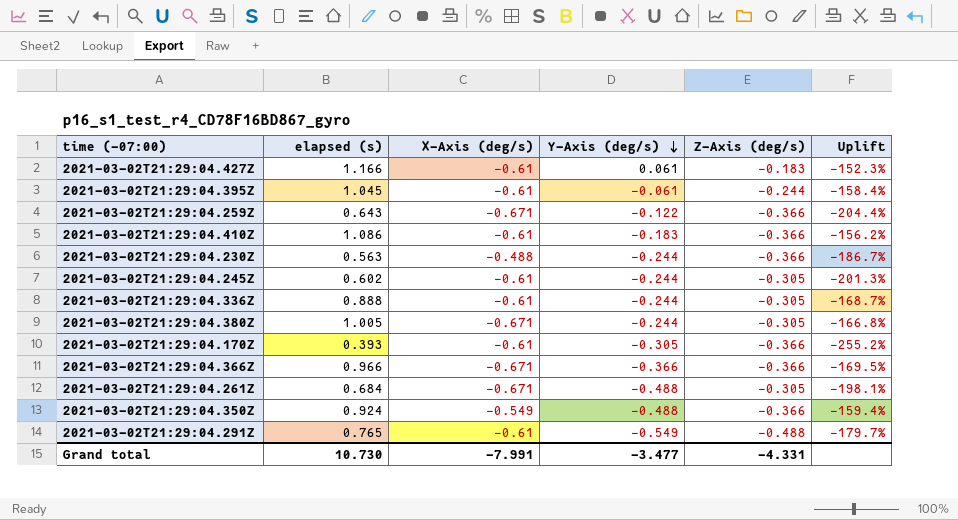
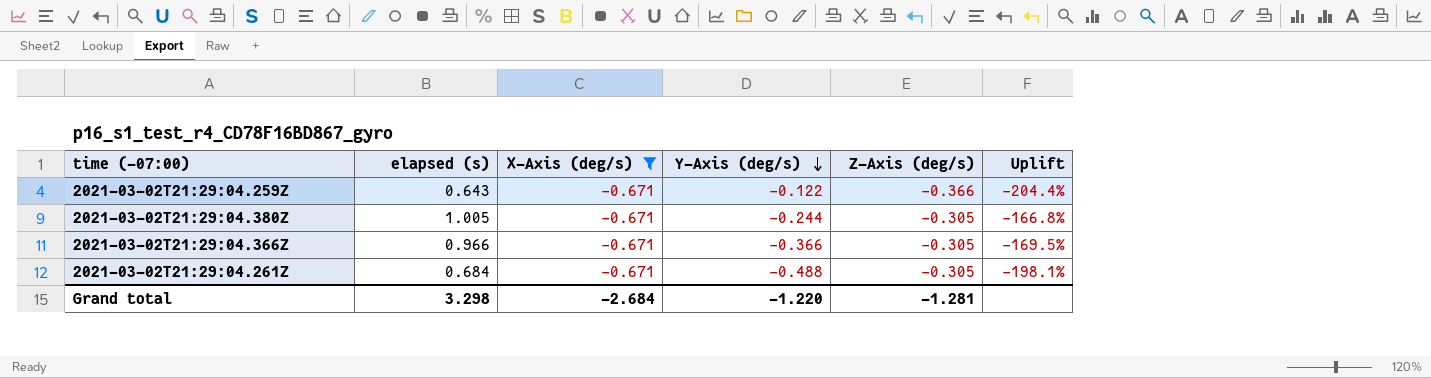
filter: none -> X-Axis (deg/s) = -0.671
2021-03-02T21:29:04.366Z | Z-Axis (deg/s): -0.366 -> -0.305
Grand total | elapsed (s): 10.730 -> 3.298
Grand total | X-Axis (deg/s): -7.991 -> -2.684
Grand total | Y-Axis (deg/s): -3.477 -> -1.220
Grand total | Z-Axis (deg/s): -4.331 -> -1.281

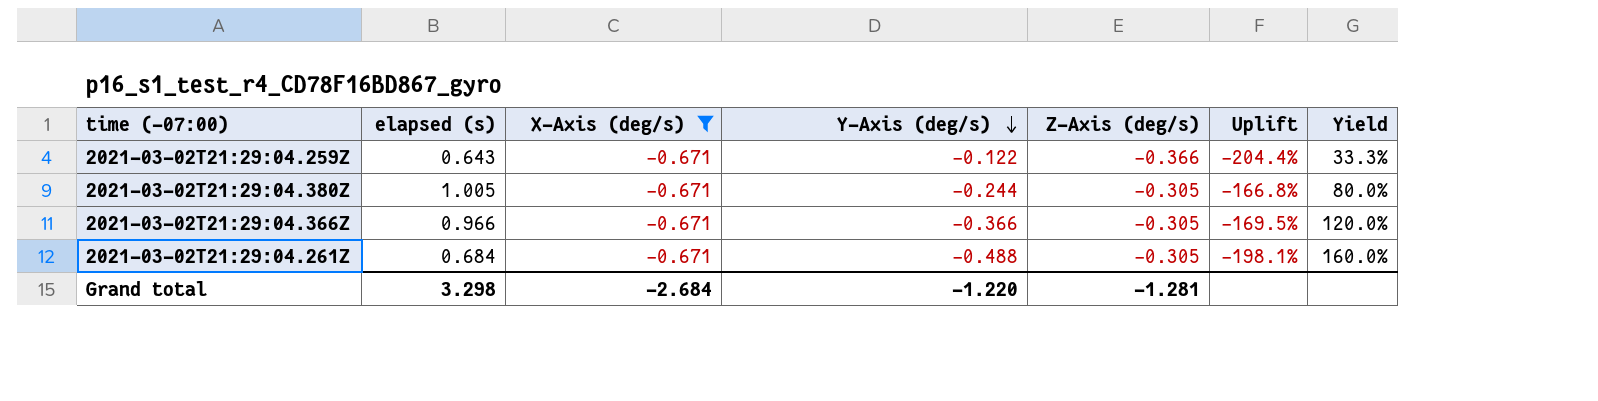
column Yield | formula: none -> [Y-Axis (deg/s)] / [Z-Axis (deg/s)]

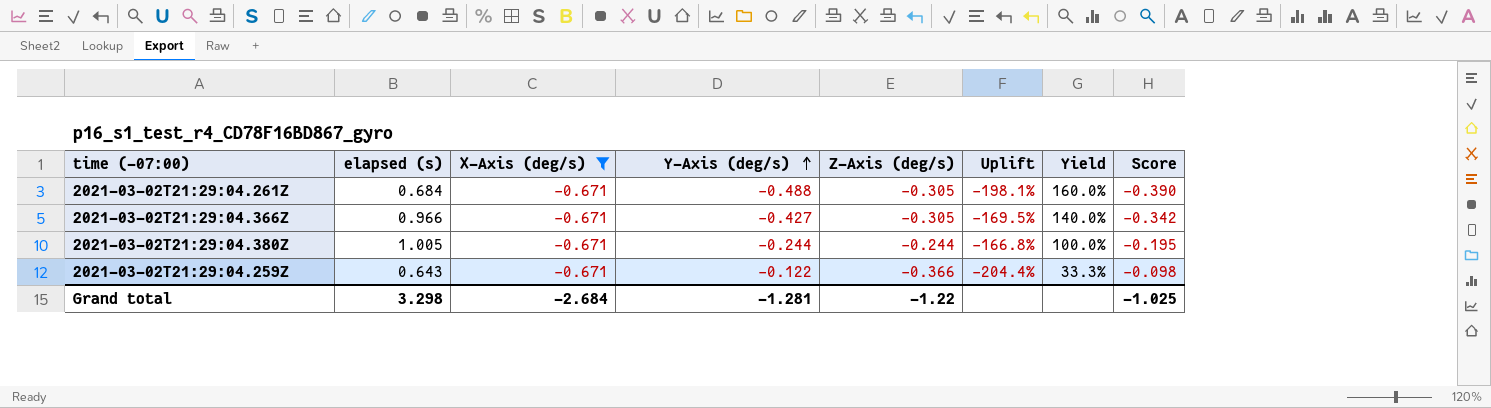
row order: Y-Axis (deg/s) descending -> Y-Axis (deg/s) ascending
column Score | formula: none -> [Y-Axis (deg/s)] * 0.8
2021-03-02T21:29:04.366Z | Y-Axis (deg/s): -0.366 -> -0.427
2021-03-02T21:29:04.366Z | Yield: 120.0% -> 140.0%
2021-03-02T21:29:04.380Z | Z-Axis (deg/s): -0.305 -> -0.244
2021-03-02T21:29:04.380Z | Yield: 80.0% -> 100.0%
Grand total | Y-Axis (deg/s): -1.220 -> -1.281
Grand total | Z-Axis (deg/s): -1.281 -> -1.22

